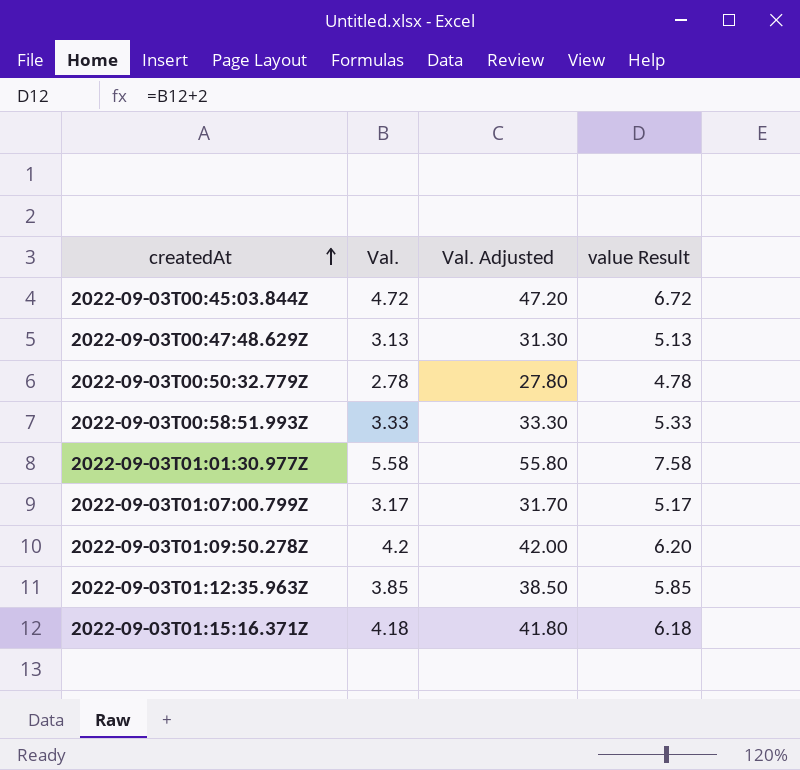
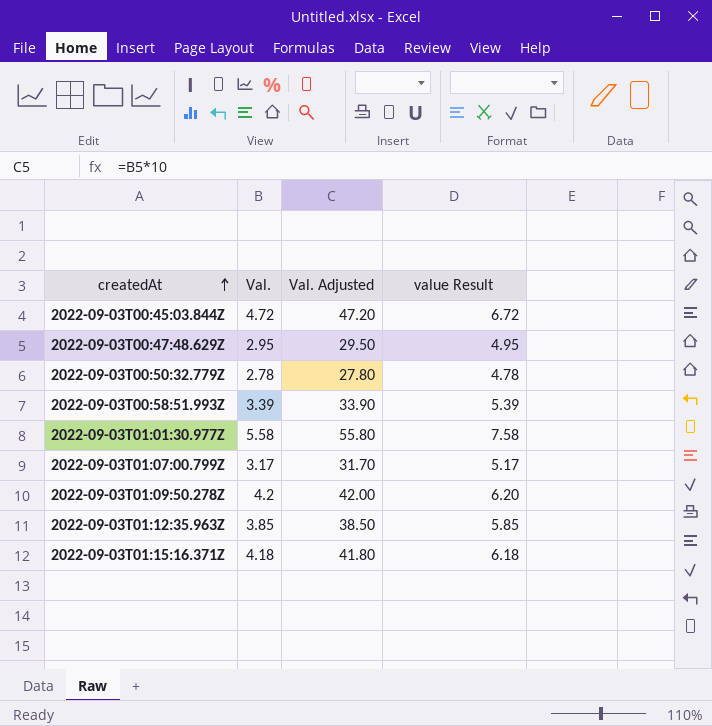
2022-09-03T00:47:48.629Z | Val.: 3.13 -> 2.95
2022-09-03T00:47:48.629Z | Val. Adjusted: 31.30 -> 29.50
2022-09-03T00:47:48.629Z | value Result: 5.13 -> 4.95
2022-09-03T00:58:51.993Z | Val.: 3.33 -> 3.39
2022-09-03T00:58:51.993Z | Val. Adjusted: 33.30 -> 33.90
2022-09-03T00:58:51.993Z | value Result: 5.33 -> 5.39

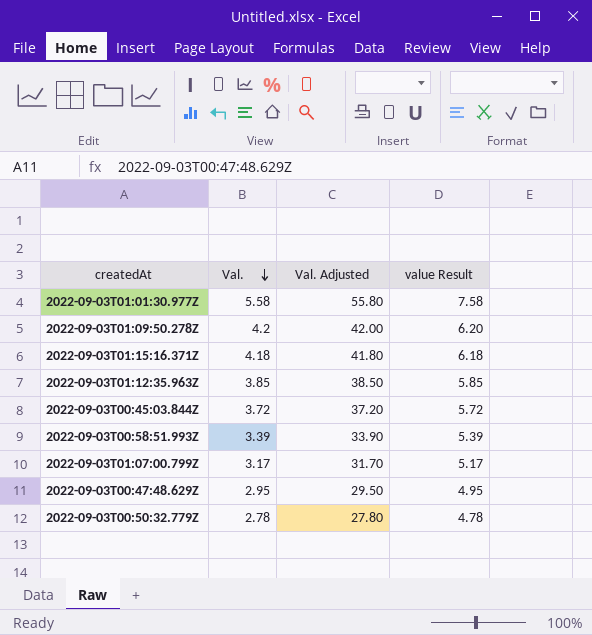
row order: createdAt ascending -> Val. descending
2022-09-03T00:45:03.844Z | Val.: 4.72 -> 3.72
2022-09-03T00:45:03.844Z | Val. Adjusted: 47.20 -> 37.20
2022-09-03T00:45:03.844Z | value Result: 6.72 -> 5.72

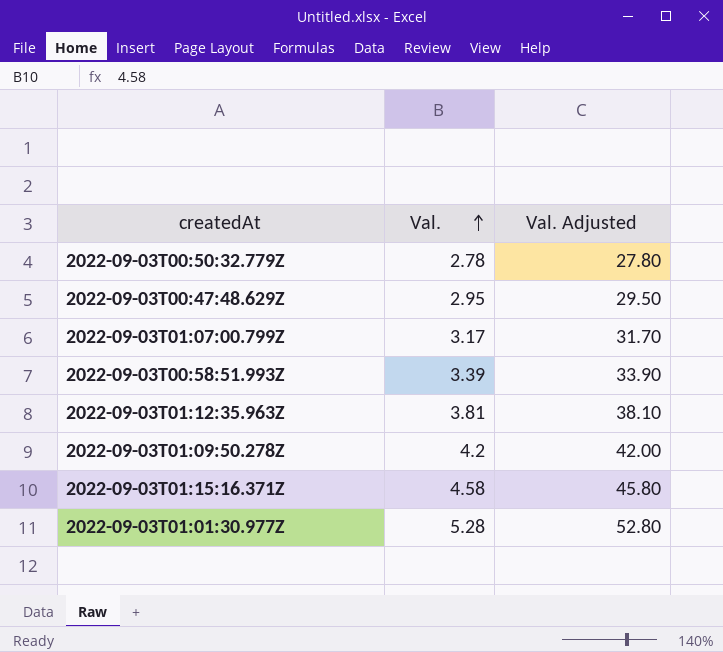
row order: Val. descending -> Val. ascending
column value Result | formula: [Val.] + 2 -> none
row 2022-09-03T00:45:03.844Z: 3.72 | 37.20 | 5.72 -> none
2022-09-03T01:12:35.963Z | Val.: 3.85 -> 3.81
2022-09-03T01:12:35.963Z | Val. Adjusted: 38.50 -> 38.10
2022-09-03T01:15:16.371Z | Val.: 4.18 -> 4.58
2022-09-03T01:15:16.371Z | Val. Adjusted: 41.80 -> 45.80
2022-09-03T01:01:30.977Z | Val.: 5.58 -> 5.28
2022-09-03T01:01:30.977Z | Val. Adjusted: 55.80 -> 52.80

